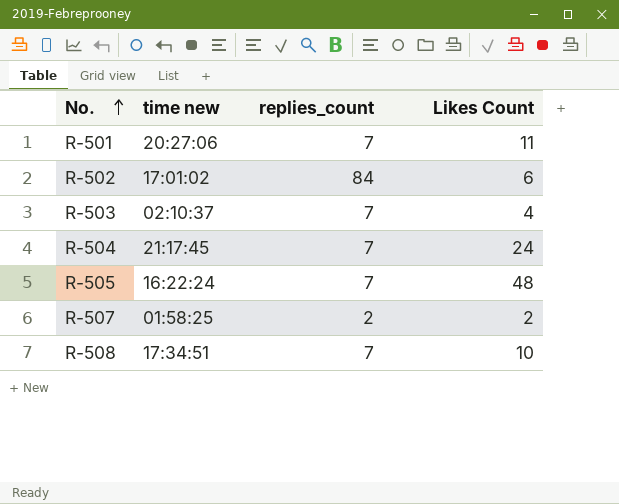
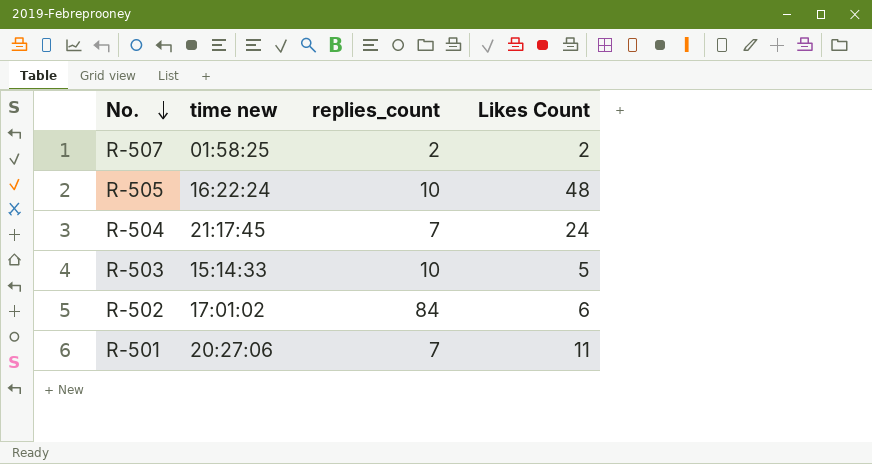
row order: No. ascending -> No. descending
row R-508: 17:34:51 | 7 | 10 -> none
R-505 | replies_count: 7 -> 10
R-503 | time new: 02:10:37 -> 15:14:33
R-503 | replies_count: 7 -> 10
R-503 | Likes Count: 4 -> 5

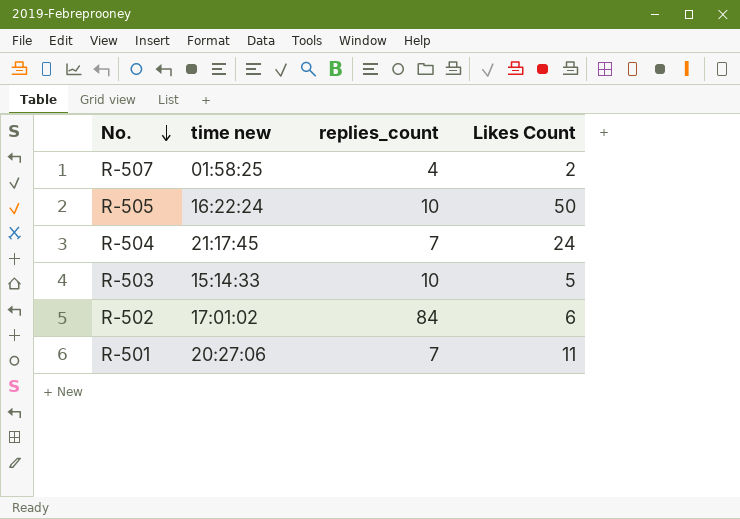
R-507 | replies_count: 2 -> 4
R-505 | Likes Count: 48 -> 50

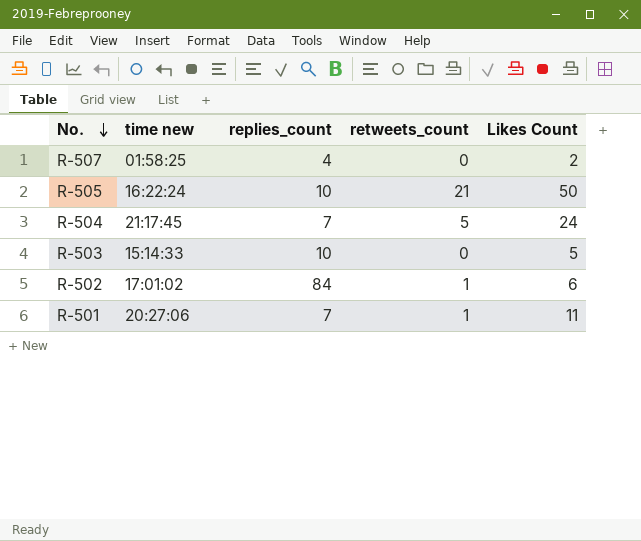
column retweets_count | position: none -> 4

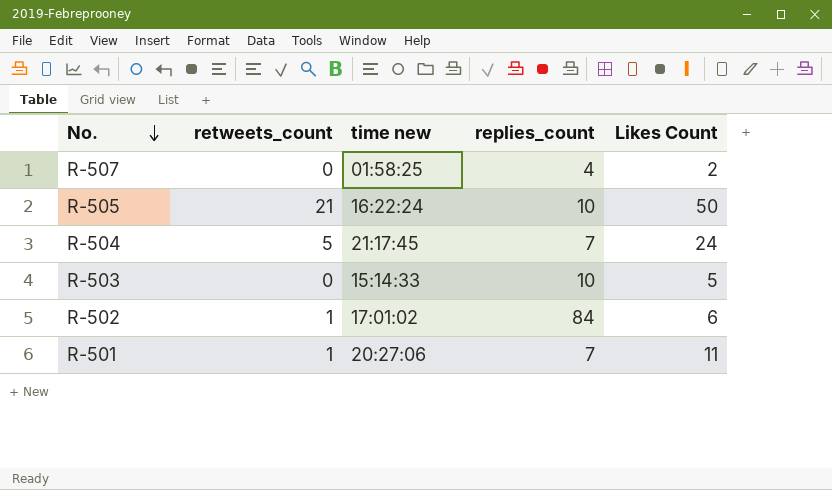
column retweets_count | position: 4 -> 2

